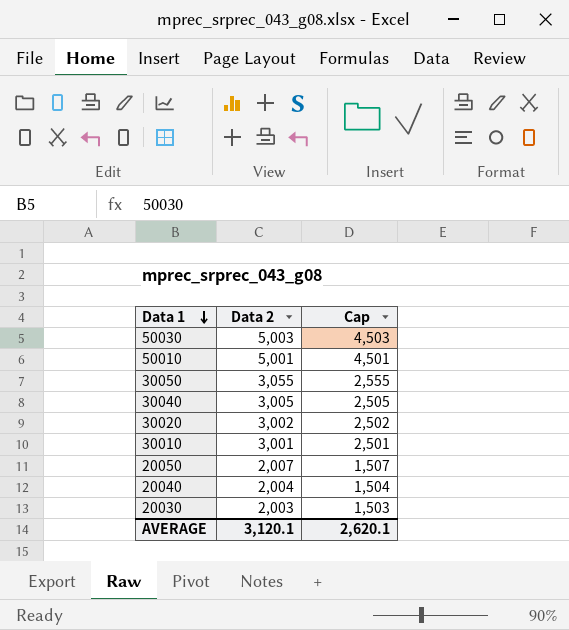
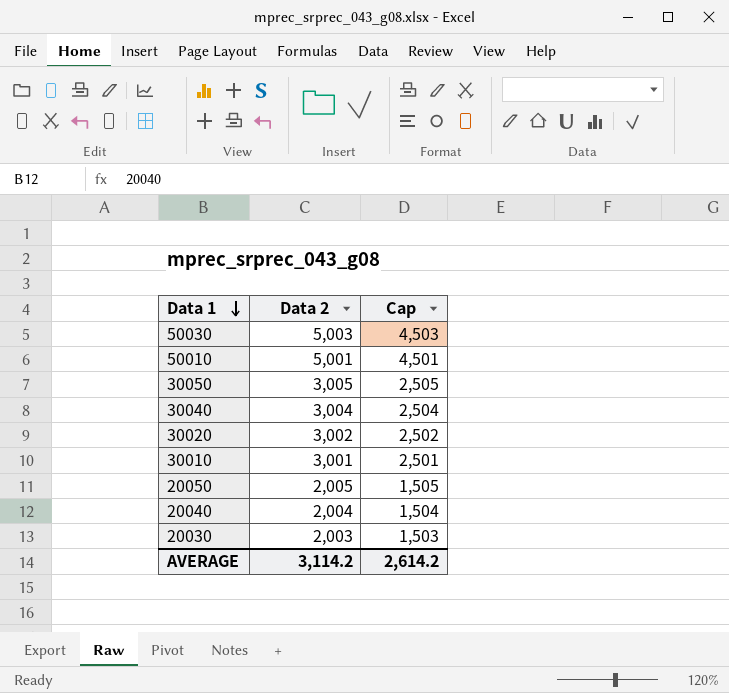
30050 | Data 2: 3,055 -> 3,005
30050 | Cap: 2,555 -> 2,505
30040 | Data 2: 3,005 -> 3,004
30040 | Cap: 2,505 -> 2,504
20050 | Data 2: 2,007 -> 2,005
20050 | Cap: 1,507 -> 1,505
AVERAGE | Data 2: 3,120.1 -> 3,114.2
AVERAGE | Cap: 2,620.1 -> 2,614.2

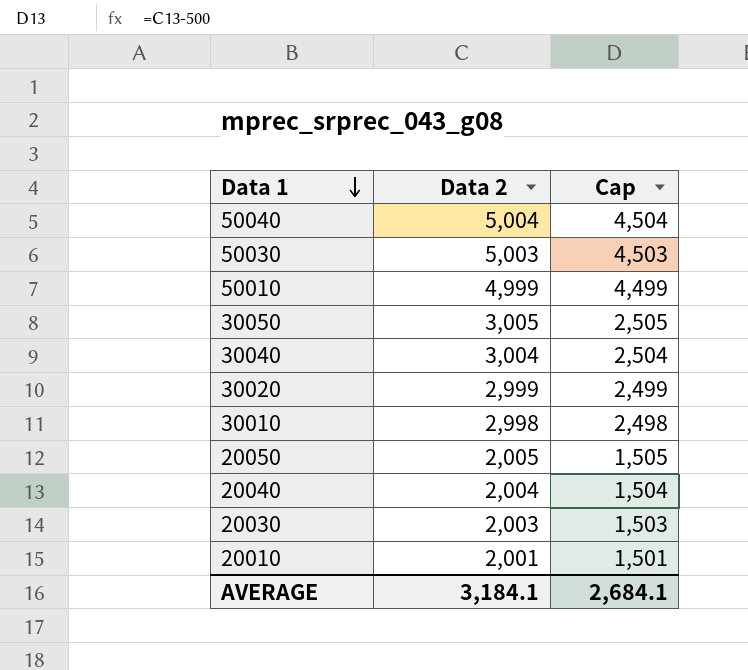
row 50040: none -> 5,004 | 4,504
50010 | Data 2: 5,001 -> 4,999
50010 | Cap: 4,501 -> 4,499
30020 | Data 2: 3,002 -> 2,999
30020 | Cap: 2,502 -> 2,499
30010 | Data 2: 3,001 -> 2,998
30010 | Cap: 2,501 -> 2,498
row 20010: none -> 2,001 | 1,501
AVERAGE | Data 2: 3,114.2 -> 3,184.1
AVERAGE | Cap: 2,614.2 -> 2,684.1

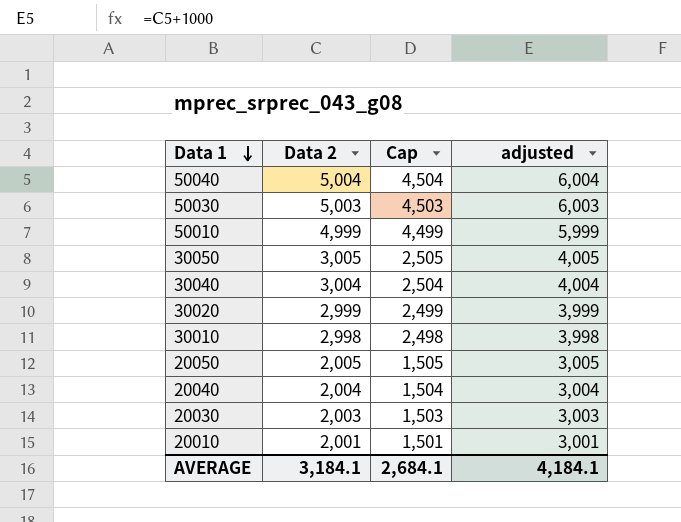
column adjusted | formula: none -> [Data 2] + 1000

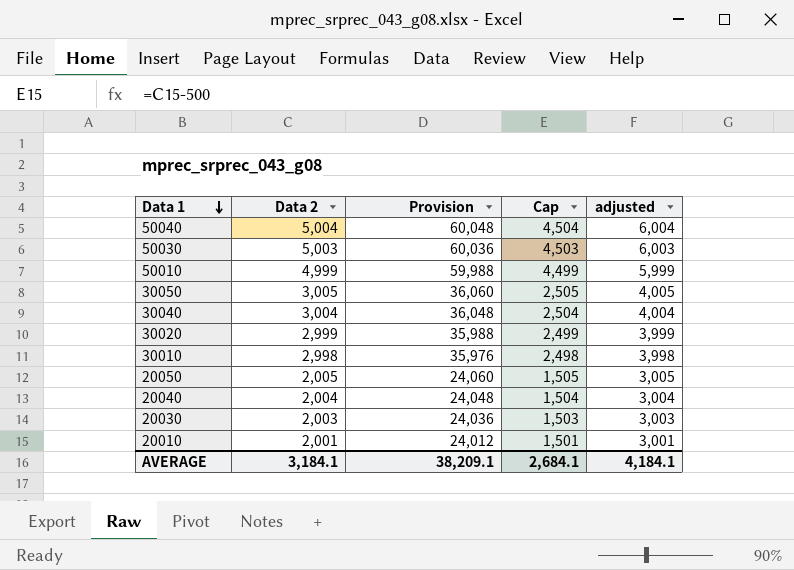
column Provision | formula: none -> [Data 2] * 12

